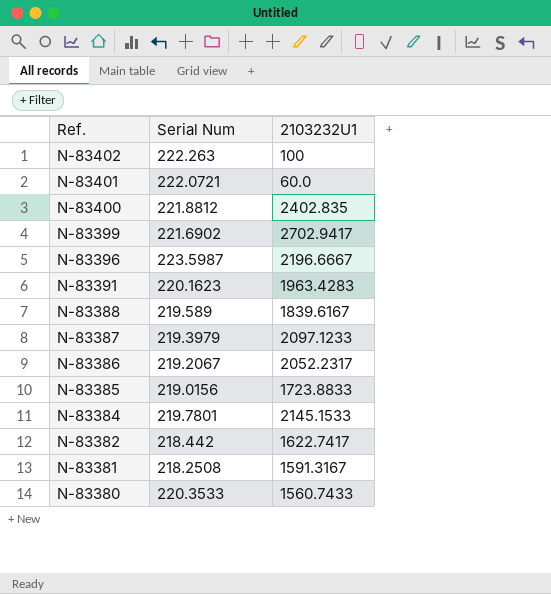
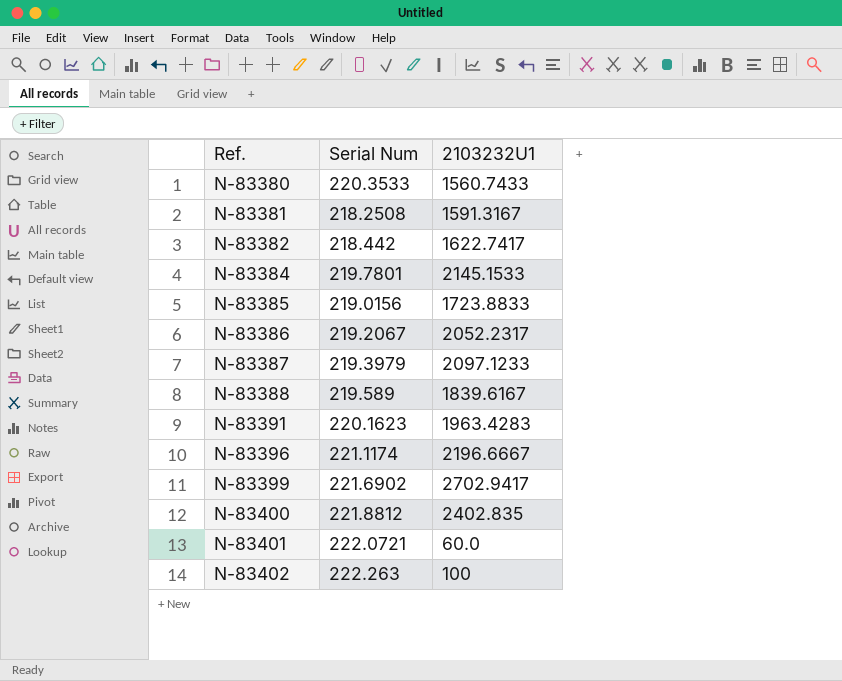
row order: Ref. descending -> Ref. ascending
N-83396 | Serial Num: 223.5987 -> 221.1174

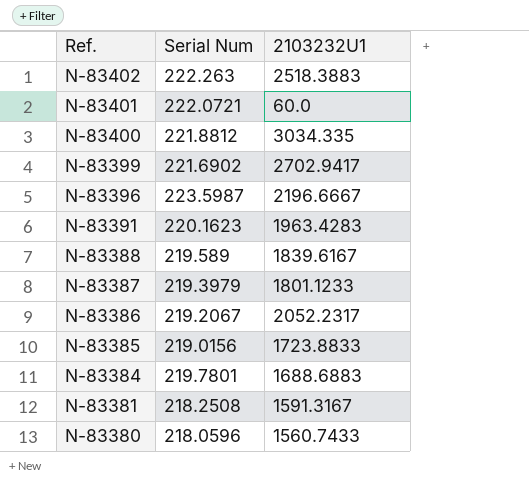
row order: Ref. ascending -> Ref. descending
row N-83382: 218.442 | 1622.7417 -> none
N-83402 | 2103232U1: 100 -> 2518.3883
N-83400 | 2103232U1: 2402.835 -> 3034.335
N-83396 | Serial Num: 221.1174 -> 223.5987
N-83387 | 2103232U1: 2097.1233 -> 1801.1233
N-83384 | 2103232U1: 2145.1533 -> 1688.6883
N-83380 | Serial Num: 220.3533 -> 218.0596

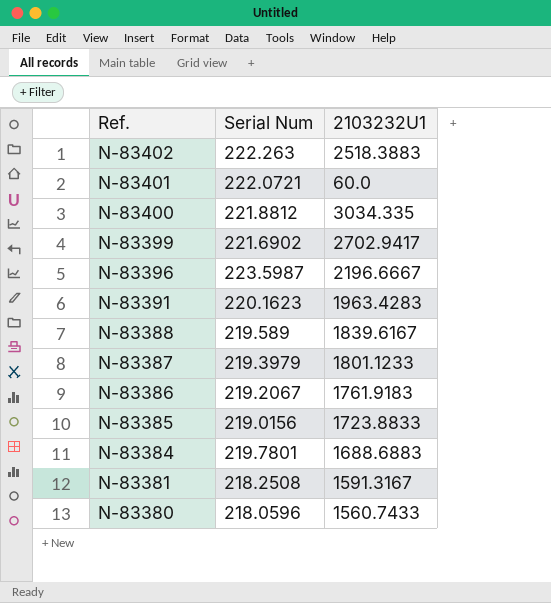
N-83386 | 2103232U1: 2052.2317 -> 1761.9183

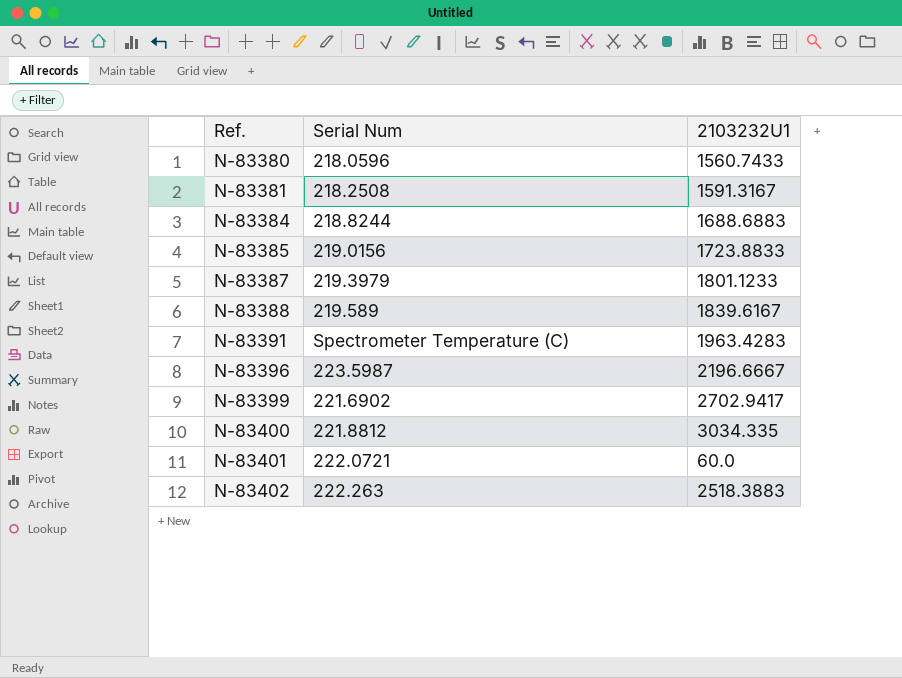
row order: Ref. descending -> Ref. ascending
row N-83386: 219.2067 | 1761.9183 -> none
N-83384 | Serial Num: 219.7801 -> 218.8244
N-83391 | Serial Num: 220.1623 -> Spectrometer Temperature (C)

